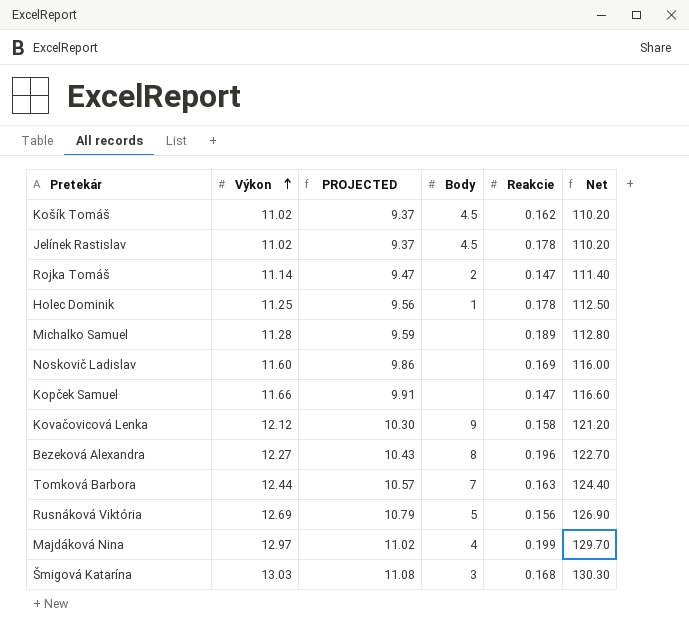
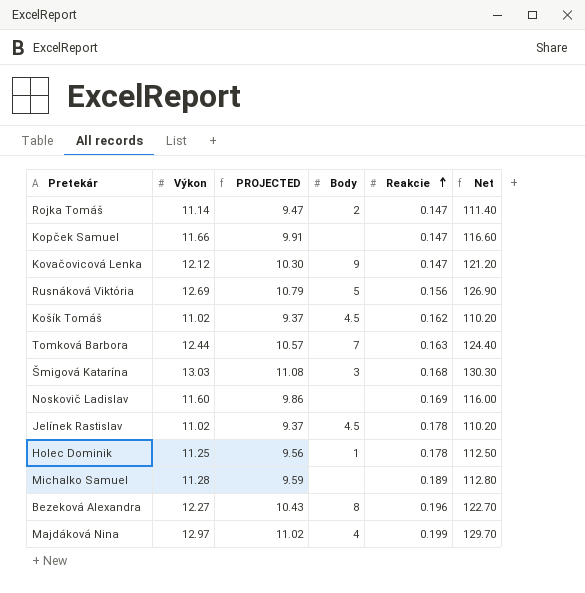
row order: Výkon ascending -> Reakcie ascending
Kovačovicová Lenka | Reakcie: 0.158 -> 0.147

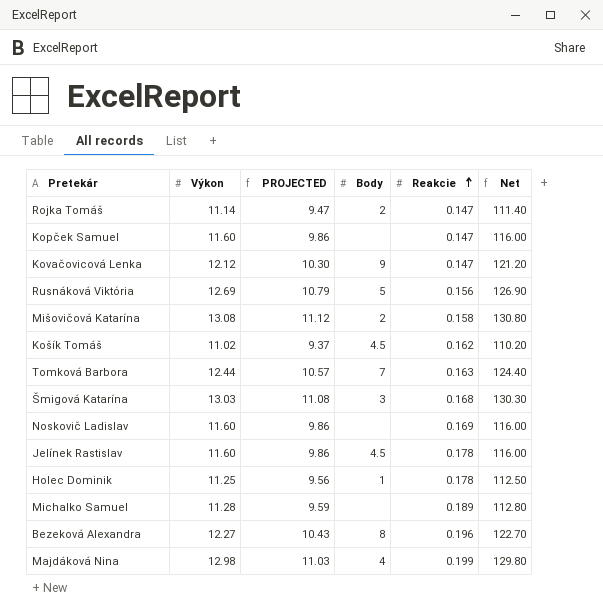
Kopček Samuel | Výkon: 11.66 -> 11.60
Kopček Samuel | PROJECTED: 9.91 -> 9.86
Kopček Samuel | Net: 116.60 -> 116.00
row Mišovičová Katarína: none -> 13.08 | 11.12 | 2 | 0.158 | 130.80
Jelínek Rastislav | Výkon: 11.02 -> 11.60
Jelínek Rastislav | PROJECTED: 9.37 -> 9.86
Jelínek Rastislav | Net: 110.20 -> 116.00
Majdáková Nina | Výkon: 12.97 -> 12.98
Majdáková Nina | PROJECTED: 11.02 -> 11.03
Majdáková Nina | Net: 129.70 -> 129.80

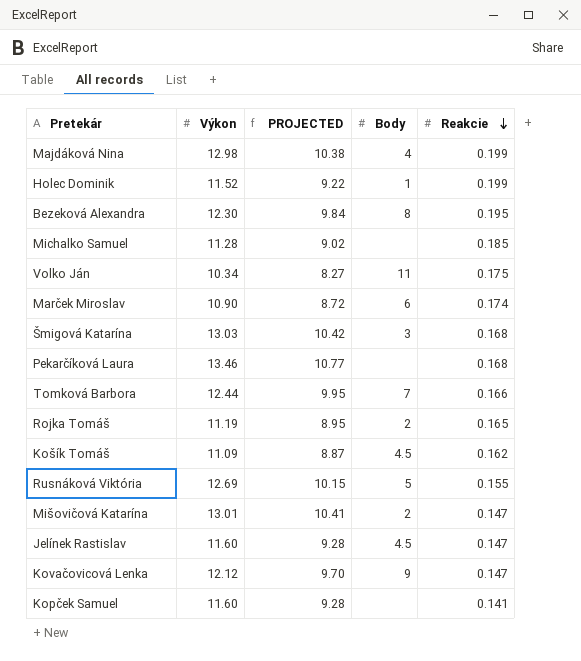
row order: Reakcie ascending -> Reakcie descending
column Net | formula: [Výkon] * 10 -> none
column PROJECTED | formula: [Výkon] * 0.85 -> [Výkon] * 0.8
row Noskovič Ladislav: 11.60 | 9.86 | none | 0.169 | 116.00 -> none
Holec Dominik | Výkon: 11.25 -> 11.52
Holec Dominik | Reakcie: 0.178 -> 0.199
Bezeková Alexandra | Výkon: 12.27 -> 12.30
Bezeková Alexandra | Reakcie: 0.196 -> 0.195
Michalko Samuel | Reakcie: 0.189 -> 0.185
row Volko Ján: none -> 10.34 | 8.27 | 11 | 0.175
row Marček Miroslav: none -> 10.90 | 8.72 | 6 | 0.174
row Pekarčíková Laura: none -> 13.46 | 10.77 | none | 0.168
Tomková Barbora | Reakcie: 0.163 -> 0.166
Rojka Tomáš | Výkon: 11.14 -> 11.19
Rojka Tomáš | Reakcie: 0.147 -> 0.165
Košík Tomáš | Výkon: 11.02 -> 11.09
Rusnáková Viktória | Reakcie: 0.156 -> 0.155
Mišovičová Katarína | Výkon: 13.08 -> 13.01
Mišovičová Katarína | Reakcie: 0.158 -> 0.147
Jelínek Rastislav | Reakcie: 0.178 -> 0.147
Kopček Samuel | Reakcie: 0.147 -> 0.141

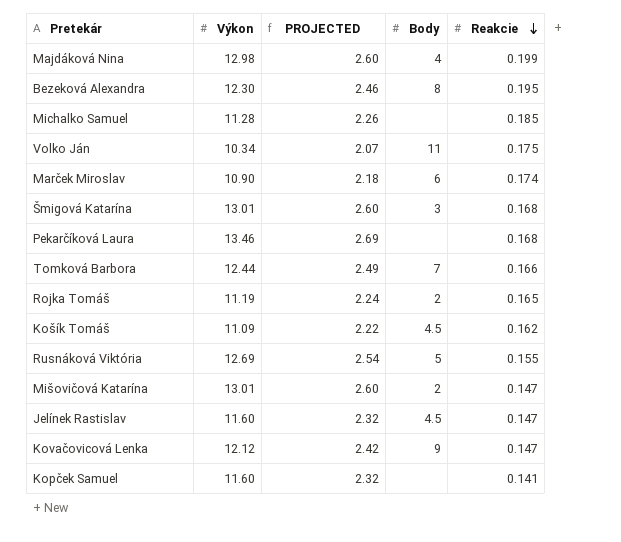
column PROJECTED | formula: [Výkon] * 0.8 -> [Výkon] * 0.2
row Holec Dominik: 11.52 | 9.22 | 1 | 0.199 -> none
Šmigová Katarína | Výkon: 13.03 -> 13.01

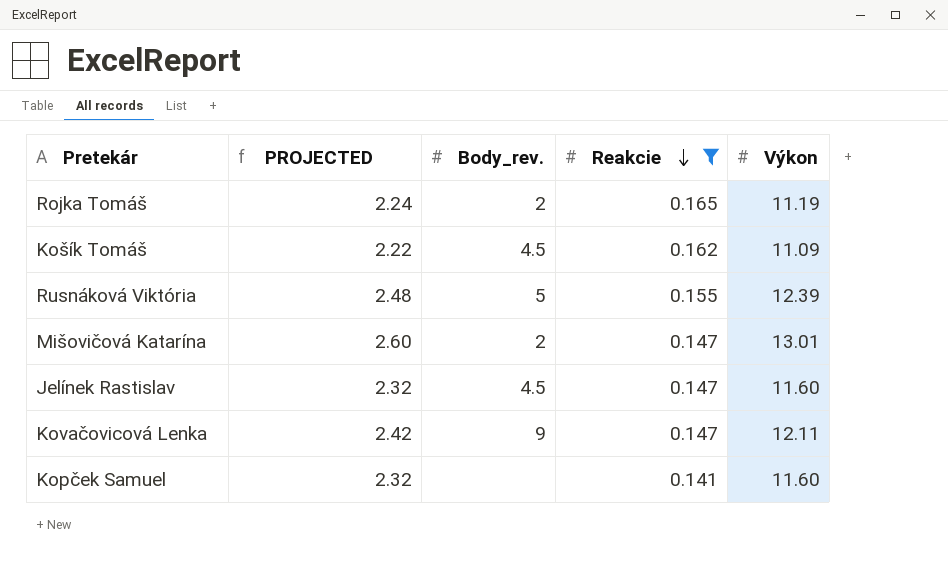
filter: none -> Reakcie <= 0.165
column name: Body -> Body_rev.
column Výkon | position: 2 -> 5
Rusnáková Viktória | PROJECTED: 2.54 -> 2.48
Rusnáková Viktória | Výkon: 12.69 -> 12.39
Kovačovicová Lenka | Výkon: 12.12 -> 12.11

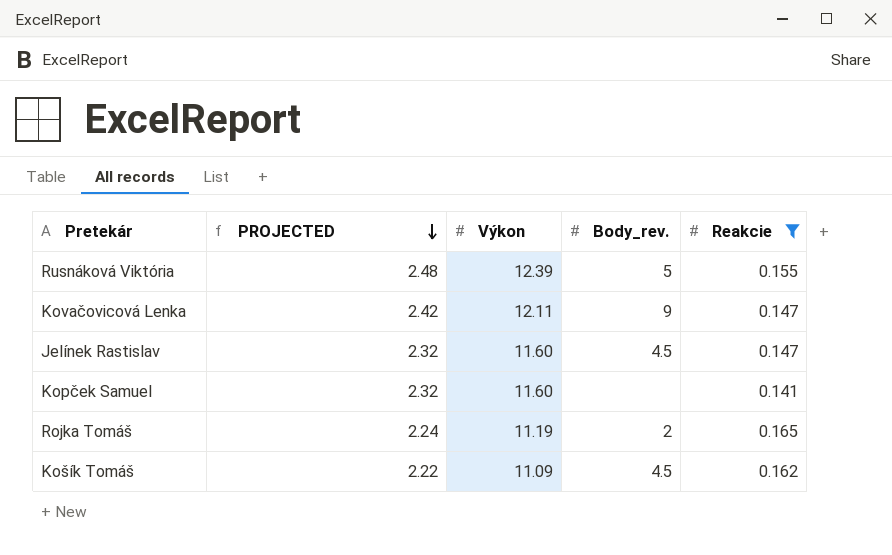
row order: Reakcie descending -> PROJECTED descending
column Výkon | position: 5 -> 3
row Mišovičová Katarína: 2.60 | 2 | 0.147 | 13.01 -> none

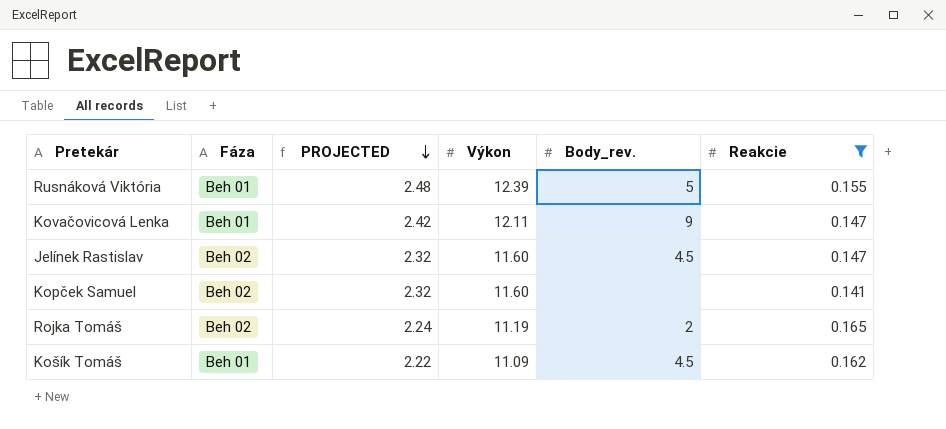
column Fáza | position: none -> 2

